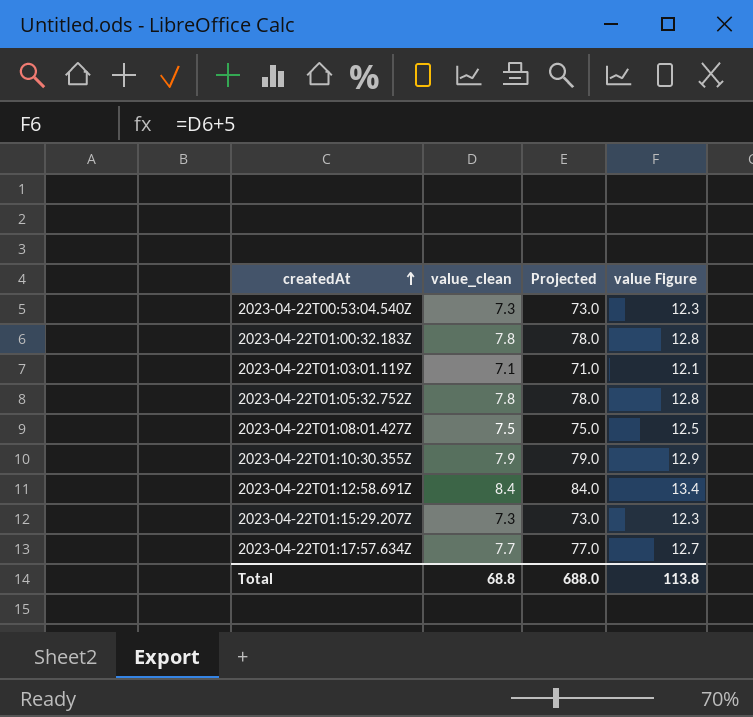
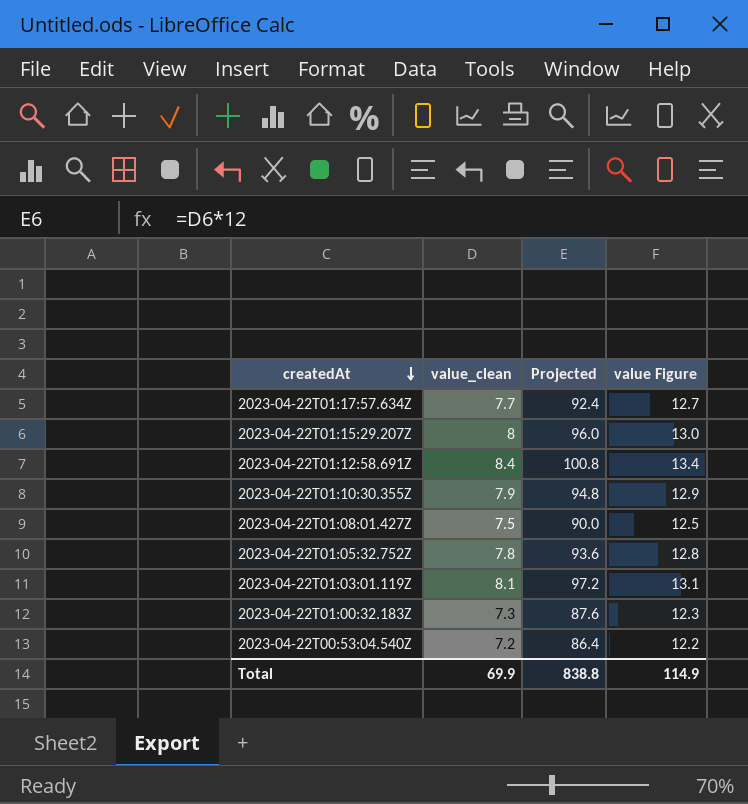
row order: createdAt ascending -> createdAt descending
column Projected | formula: [value_clean] * 10 -> [value_clean] * 12
2023-04-22T01:15:29.207Z | value_clean: 7.3 -> 8
2023-04-22T01:15:29.207Z | value Figure: 12.3 -> 13.0
2023-04-22T01:03:01.119Z | value_clean: 7.1 -> 8.1
2023-04-22T01:03:01.119Z | value Figure: 12.1 -> 13.1
2023-04-22T01:00:32.183Z | value_clean: 7.8 -> 7.3
2023-04-22T01:00:32.183Z | value Figure: 12.8 -> 12.3
2023-04-22T00:53:04.540Z | value_clean: 7.3 -> 7.2
2023-04-22T00:53:04.540Z | value Figure: 12.3 -> 12.2
Total | value_clean: 68.8 -> 69.9
Total | Projected: 688.0 -> 838.8
Total | value Figure: 113.8 -> 114.9

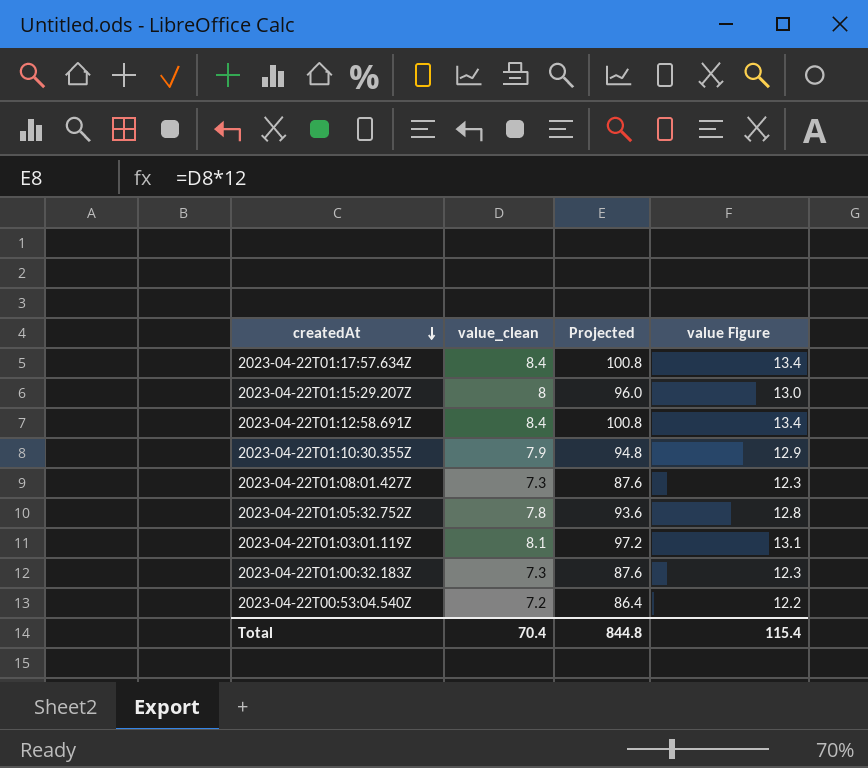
2023-04-22T01:17:57.634Z | value_clean: 7.7 -> 8.4
2023-04-22T01:17:57.634Z | Projected: 92.4 -> 100.8
2023-04-22T01:17:57.634Z | value Figure: 12.7 -> 13.4
2023-04-22T01:08:01.427Z | value_clean: 7.5 -> 7.3
2023-04-22T01:08:01.427Z | Projected: 90.0 -> 87.6
2023-04-22T01:08:01.427Z | value Figure: 12.5 -> 12.3
Total | value_clean: 69.9 -> 70.4
Total | Projected: 838.8 -> 844.8
Total | value Figure: 114.9 -> 115.4

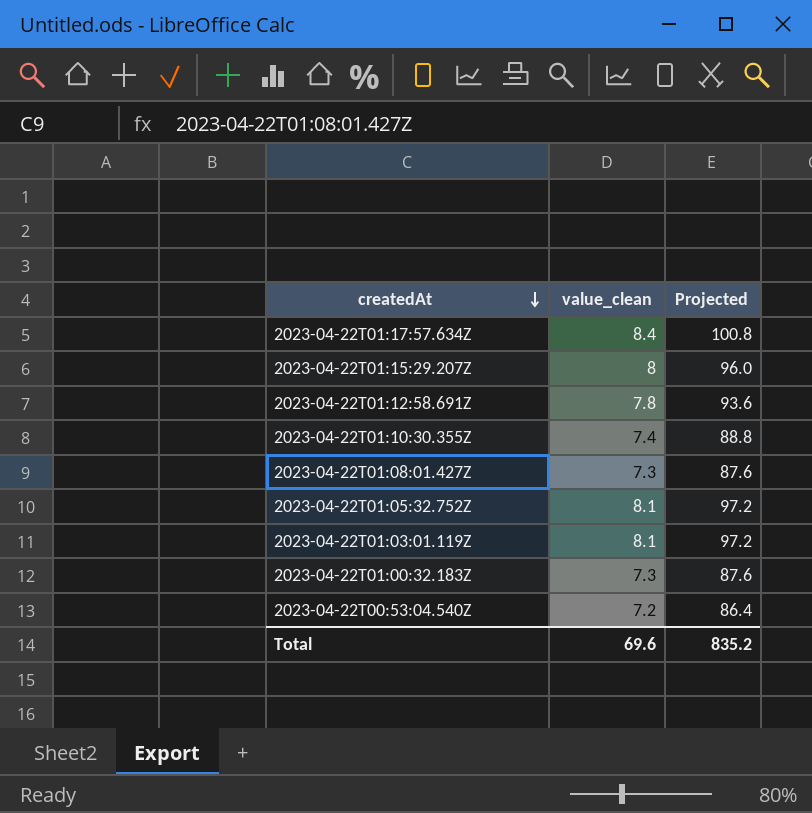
column value Figure | formula: [value_clean] + 5 -> none
2023-04-22T01:12:58.691Z | value_clean: 8.4 -> 7.8
2023-04-22T01:12:58.691Z | Projected: 100.8 -> 93.6
2023-04-22T01:10:30.355Z | value_clean: 7.9 -> 7.4
2023-04-22T01:10:30.355Z | Projected: 94.8 -> 88.8
2023-04-22T01:05:32.752Z | value_clean: 7.8 -> 8.1
2023-04-22T01:05:32.752Z | Projected: 93.6 -> 97.2
Total | value_clean: 70.4 -> 69.6
Total | Projected: 844.8 -> 835.2

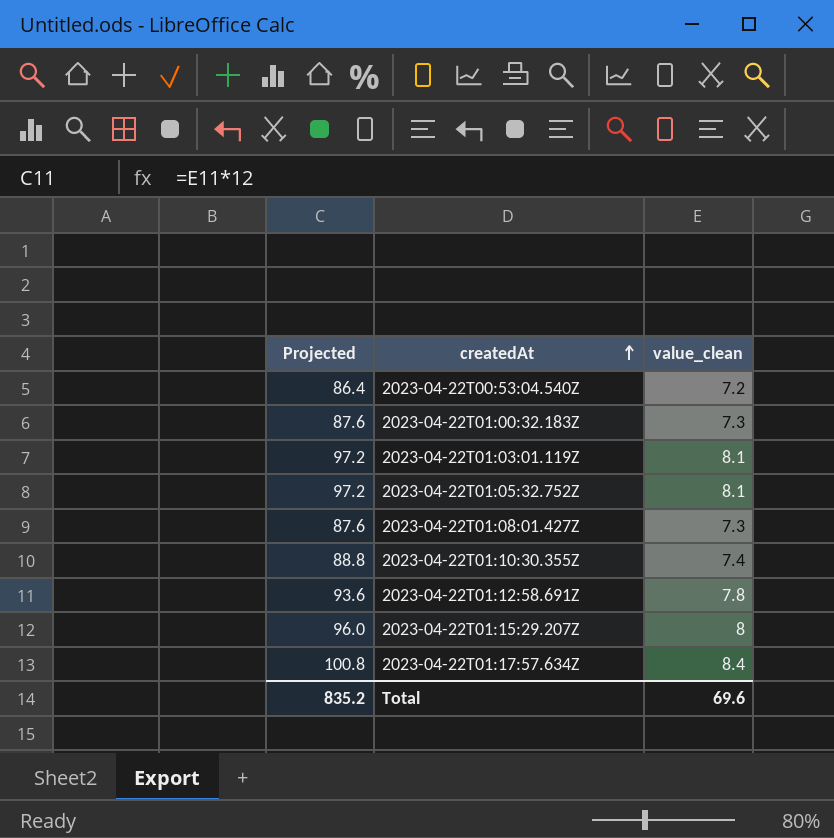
row order: createdAt descending -> createdAt ascending
column Projected | position: 3 -> 1

